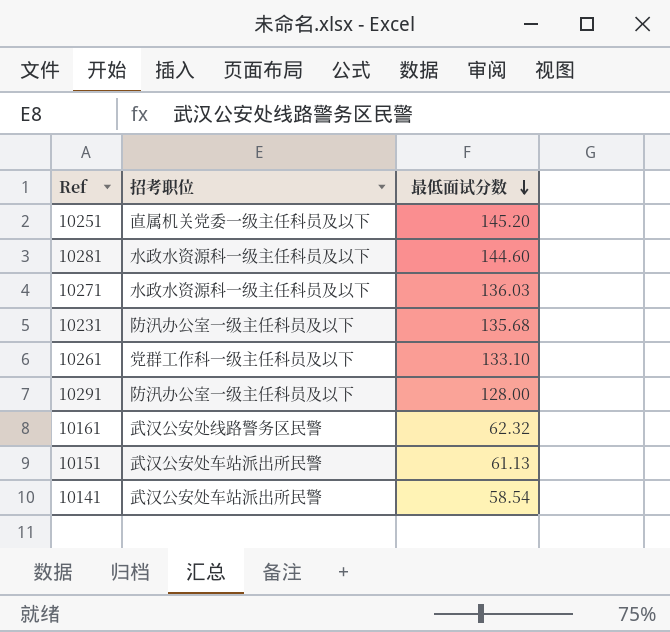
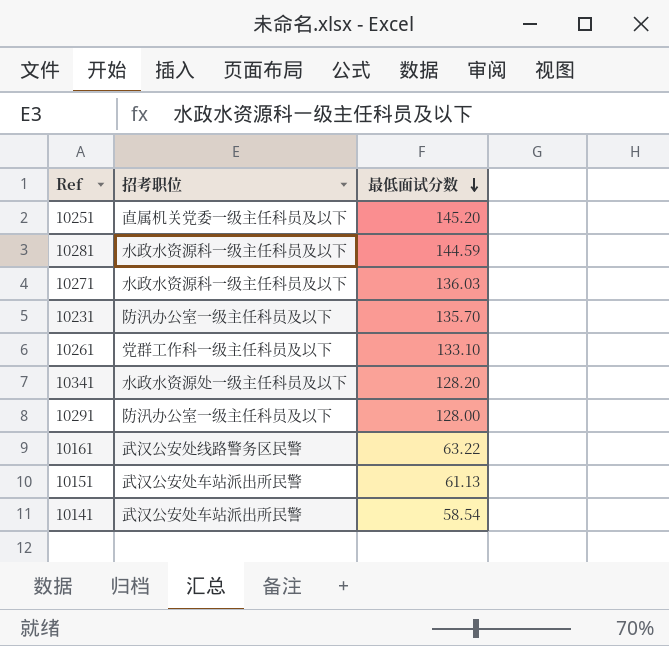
10281 | 最低面试分数: 144.60 -> 144.59
10231 | 最低面试分数: 135.68 -> 135.70
row 10341: none -> 水政水资源处一级主任科员及以下 | 128.20
10161 | 最低面试分数: 62.32 -> 63.22

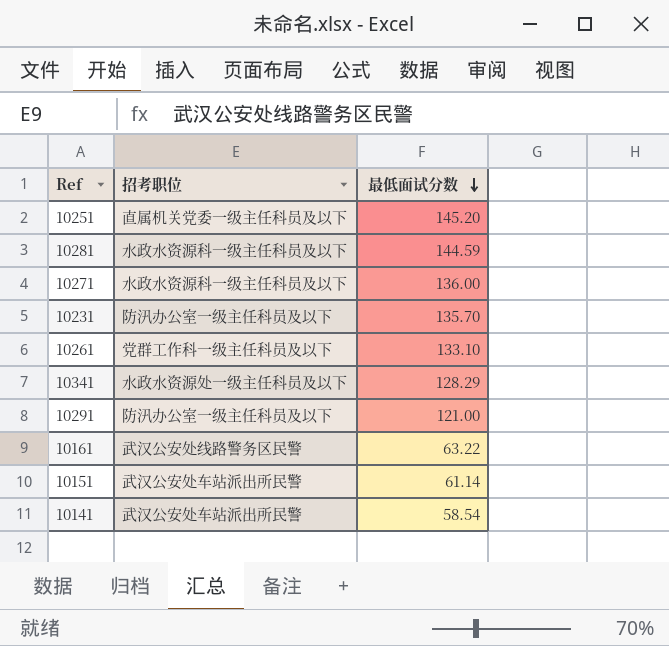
10271 | 最低面试分数: 136.03 -> 136.00
10341 | 最低面试分数: 128.20 -> 128.29
10291 | 最低面试分数: 128.00 -> 121.00
10151 | 最低面试分数: 61.13 -> 61.14

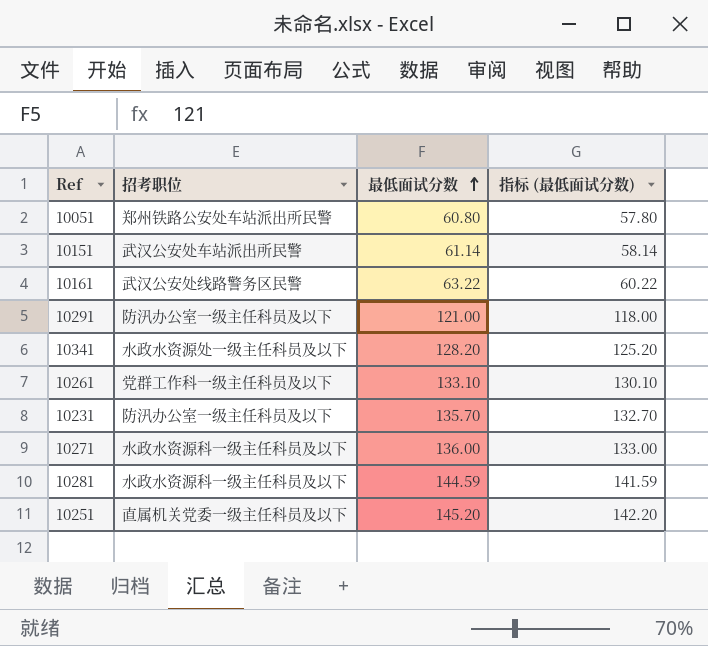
row order: 最低面试分数 descending -> 最低面试分数 ascending
column 指标 (最低面试分数) | formula: none -> [最低面试分数] - 3
row 10141: 武汉公安处车站派出所民警 | 58.54 -> none
row 10051: none -> 郑州铁路公安处车站派出所民警 | 60.80 | 57.80
10341 | 最低面试分数: 128.29 -> 128.20

